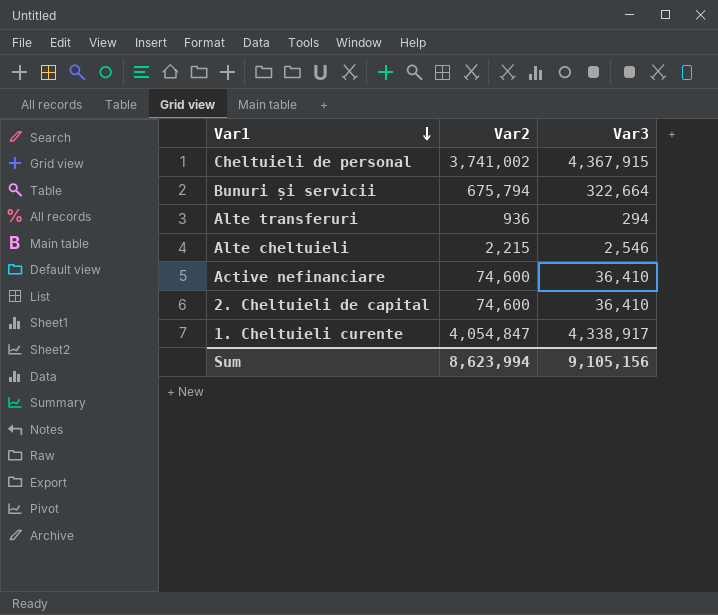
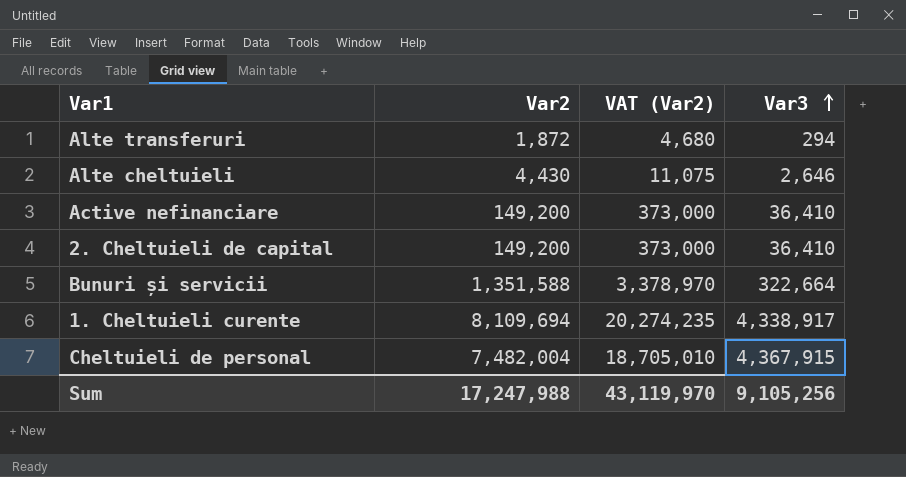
row order: Var1 descending -> Var3 ascending
column VAT (Var2) | formula: none -> [Var2] * 2.5
Alte transferuri | Var2: 936 -> 1,872
Alte cheltuieli | Var2: 2,215 -> 4,430
Alte cheltuieli | Var3: 2,546 -> 2,646
Active nefinanciare | Var2: 74,600 -> 149,200
2. Cheltuieli de capital | Var2: 74,600 -> 149,200
Bunuri și servicii | Var2: 675,794 -> 1,351,588
1. Cheltuieli curente | Var2: 4,054,847 -> 8,109,694
Cheltuieli de personal | Var2: 3,741,002 -> 7,482,004
Sum | Var2: 8,623,994 -> 17,247,988
Sum | Var3: 9,105,156 -> 9,105,256

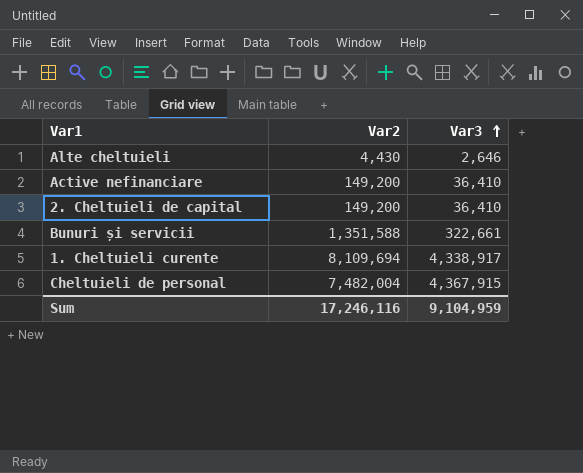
column VAT (Var2) | formula: [Var2] * 2.5 -> none
row Alte transferuri: 1,872 | 4,680 | 294 -> none
Bunuri și servicii | Var3: 322,664 -> 322,661
Sum | Var2: 17,247,988 -> 17,246,116
Sum | Var3: 9,105,256 -> 9,104,959

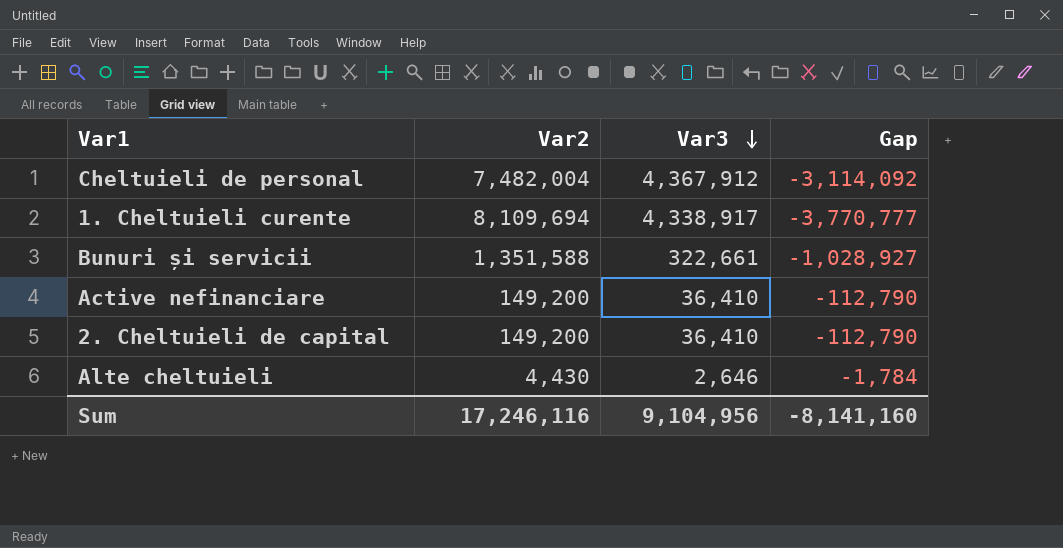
row order: Var3 ascending -> Var3 descending
column Gap | formula: none -> [Var3] - [Var2]
Cheltuieli de personal | Var3: 4,367,915 -> 4,367,912
Sum | Var3: 9,104,959 -> 9,104,956

